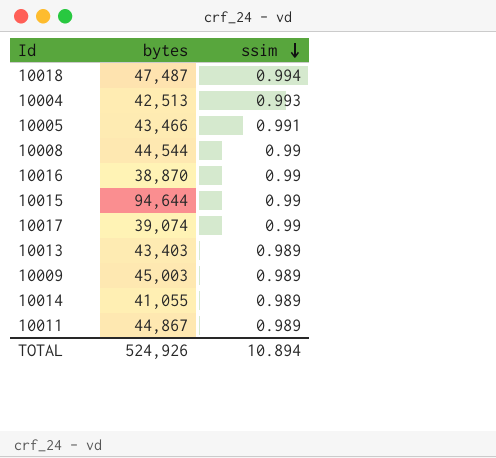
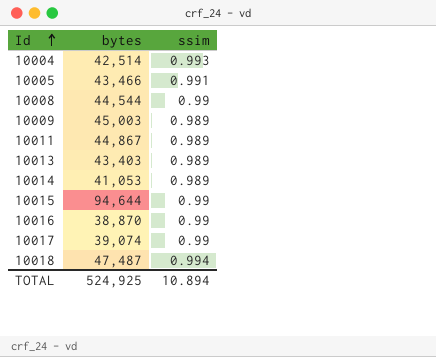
row order: ssim descending -> Id ascending
10004 | bytes: 42,513 -> 42,514
10014 | bytes: 41,055 -> 41,053
TOTAL | bytes: 524,926 -> 524,925

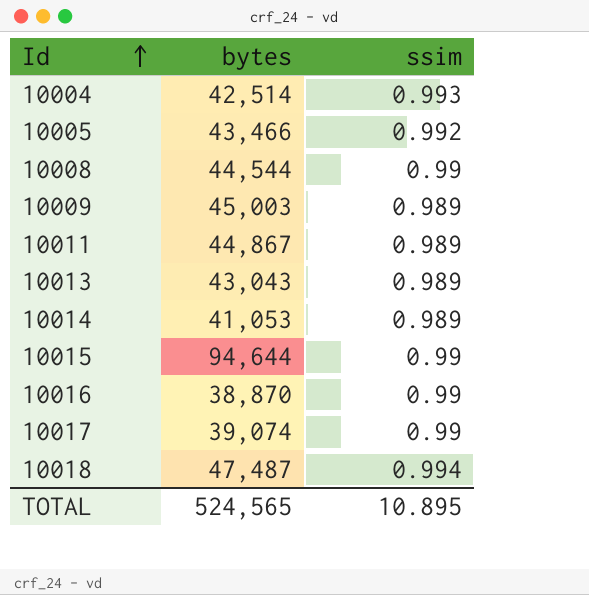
10005 | ssim: 0.991 -> 0.992
10013 | bytes: 43,403 -> 43,043
TOTAL | bytes: 524,925 -> 524,565
TOTAL | ssim: 10.894 -> 10.895

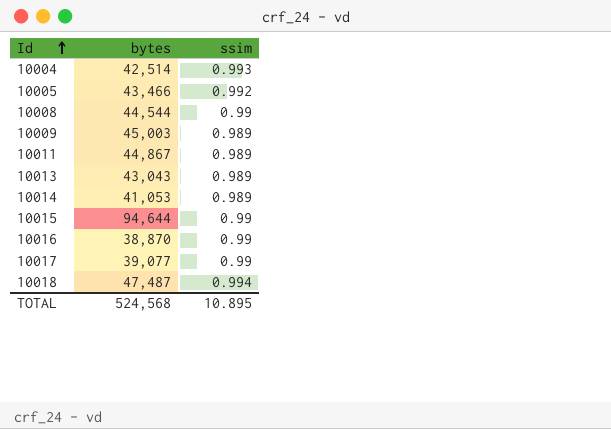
10017 | bytes: 39,074 -> 39,077
TOTAL | bytes: 524,565 -> 524,568

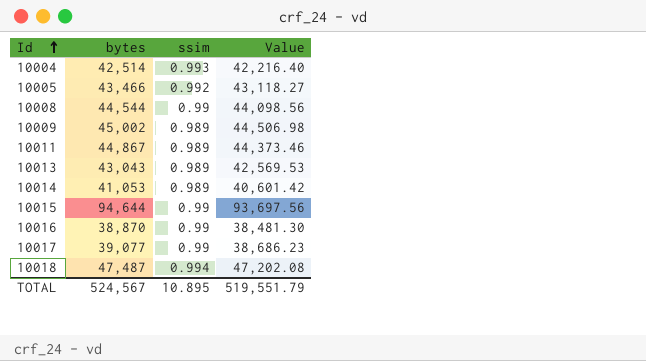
column Value | formula: none -> [bytes] * [ssim]
10009 | bytes: 45,003 -> 45,002
TOTAL | bytes: 524,568 -> 524,567

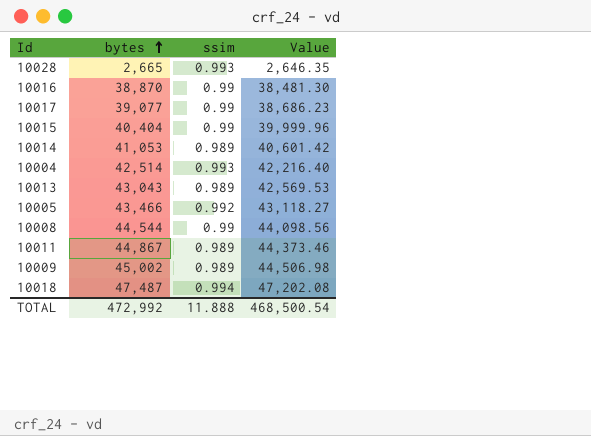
row order: Id ascending -> bytes ascending
row 10028: none -> 2,665 | 0.993 | 2,646.35
10015 | bytes: 94,644 -> 40,404
10015 | Value: 93,697.56 -> 39,999.96
TOTAL | bytes: 524,567 -> 472,992
TOTAL | ssim: 10.895 -> 11.888
TOTAL | Value: 519,551.79 -> 468,500.54

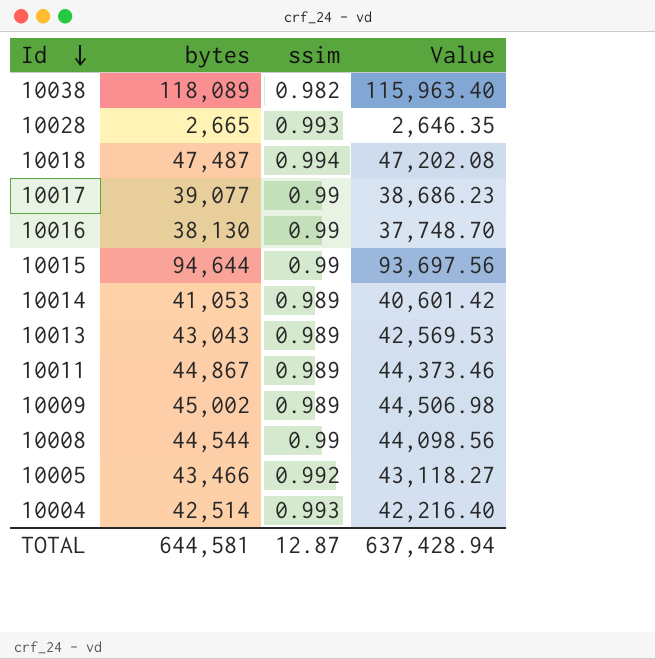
row order: bytes ascending -> Id descending
row 10038: none -> 118,089 | 0.982 | 115,963.40
10016 | bytes: 38,870 -> 38,130
10016 | Value: 38,481.30 -> 37,748.70
10015 | bytes: 40,404 -> 94,644
10015 | Value: 39,999.96 -> 93,697.56
TOTAL | bytes: 472,992 -> 644,581
TOTAL | ssim: 11.888 -> 12.87
TOTAL | Value: 468,500.54 -> 637,428.94

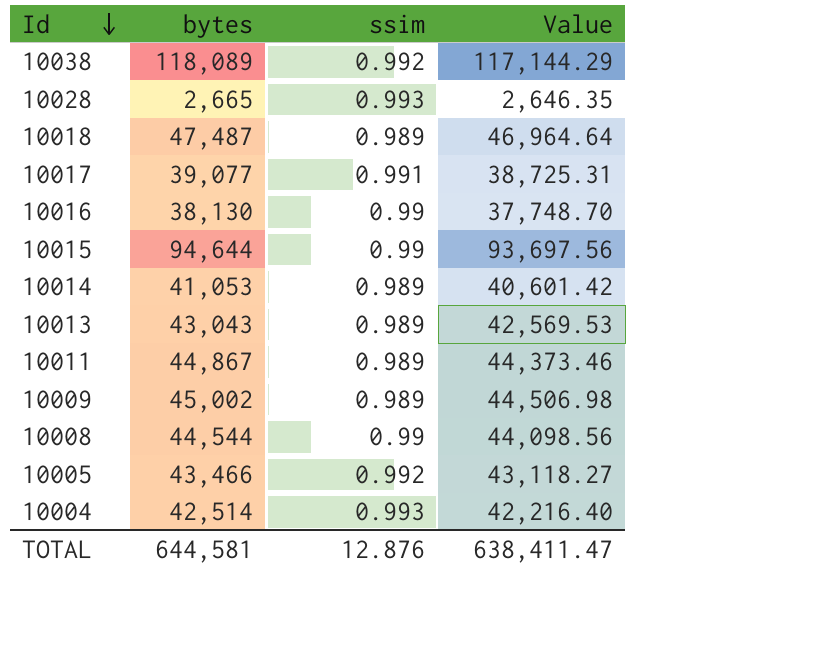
10038 | ssim: 0.982 -> 0.992
10038 | Value: 115,963.40 -> 117,144.29
10018 | ssim: 0.994 -> 0.989
10018 | Value: 47,202.08 -> 46,964.64
10017 | ssim: 0.99 -> 0.991
10017 | Value: 38,686.23 -> 38,725.31
TOTAL | ssim: 12.87 -> 12.876
TOTAL | Value: 637,428.94 -> 638,411.47

